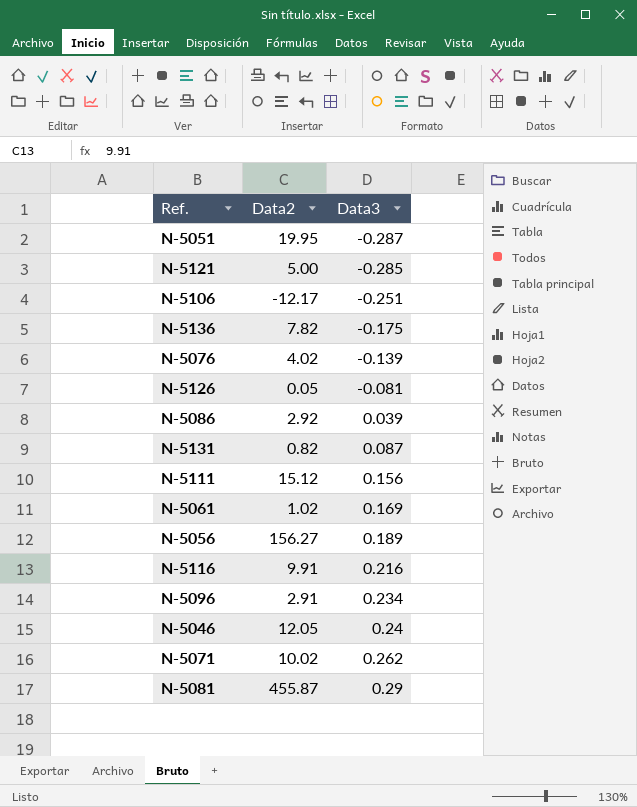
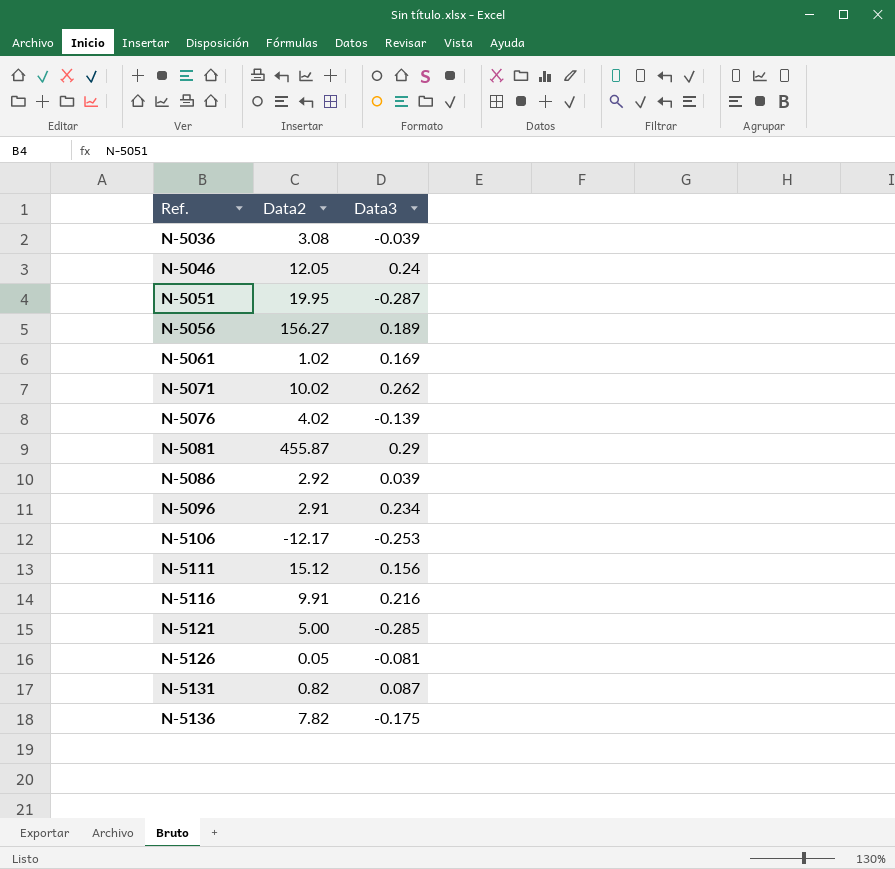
row order: Data3 ascending -> Ref. ascending
row N-5036: none -> 3.08 | -0.039
N-5106 | Data3: -0.251 -> -0.253

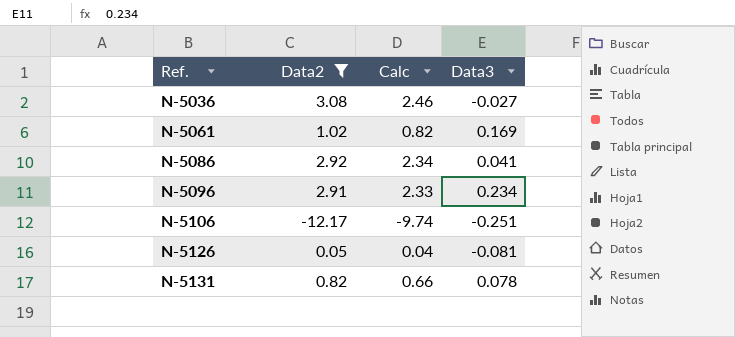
filter: none -> Data2 <= 3.08
column Calc | formula: none -> [Data2] * 0.8
N-5036 | Data3: -0.039 -> -0.027
N-5086 | Data3: 0.039 -> 0.041
N-5106 | Data3: -0.253 -> -0.251
N-5131 | Data3: 0.087 -> 0.078

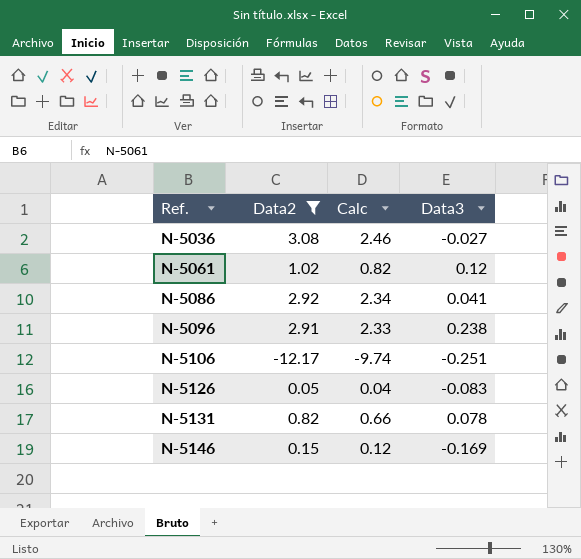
N-5061 | Data3: 0.169 -> 0.12
N-5096 | Data3: 0.234 -> 0.238
N-5126 | Data3: -0.081 -> -0.083
row N-5146: none -> 0.15 | 0.12 | -0.169

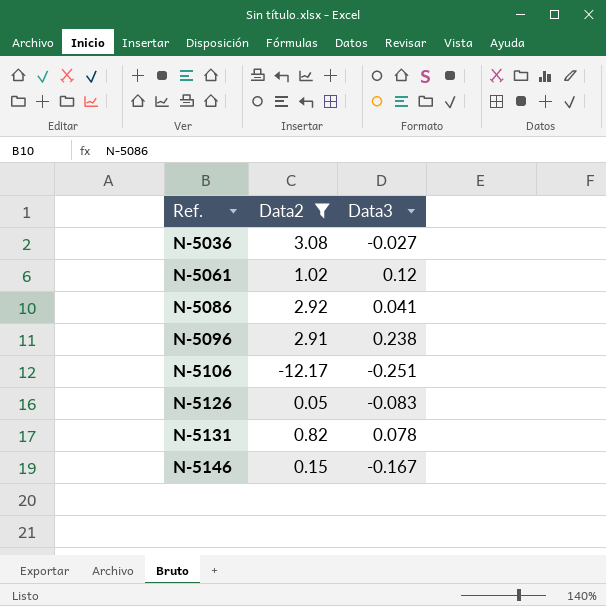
column Calc | formula: [Data2] * 0.8 -> none
N-5146 | Data3: -0.169 -> -0.167

